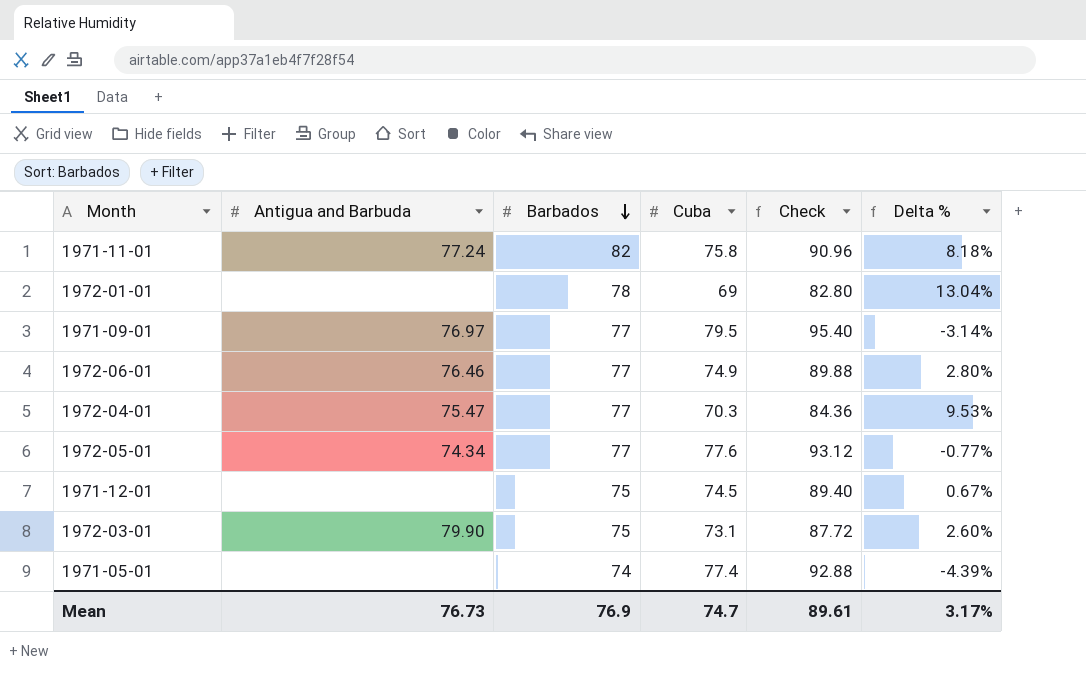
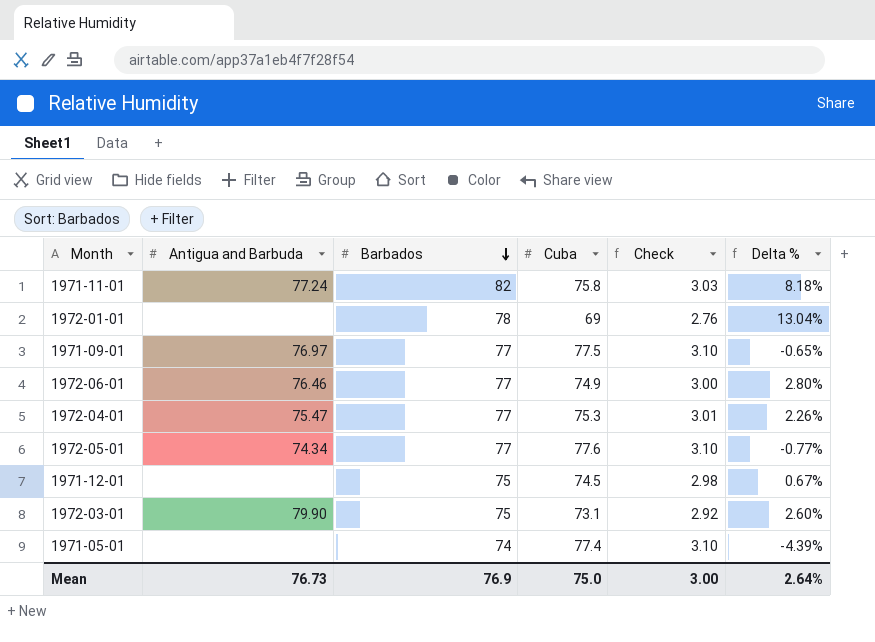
column Check | formula: [Cuba] * 1.2 -> [Cuba] * 0.04
1971-09-01 | Cuba: 79.5 -> 77.5
1971-09-01 | Delta %: -3.14% -> -0.65%
1972-04-01 | Cuba: 70.3 -> 75.3
1972-04-01 | Delta %: 9.53% -> 2.26%
Mean | Cuba: 74.7 -> 75.0
Mean | Check: 89.61 -> 3.00
Mean | Delta %: 3.17% -> 2.64%

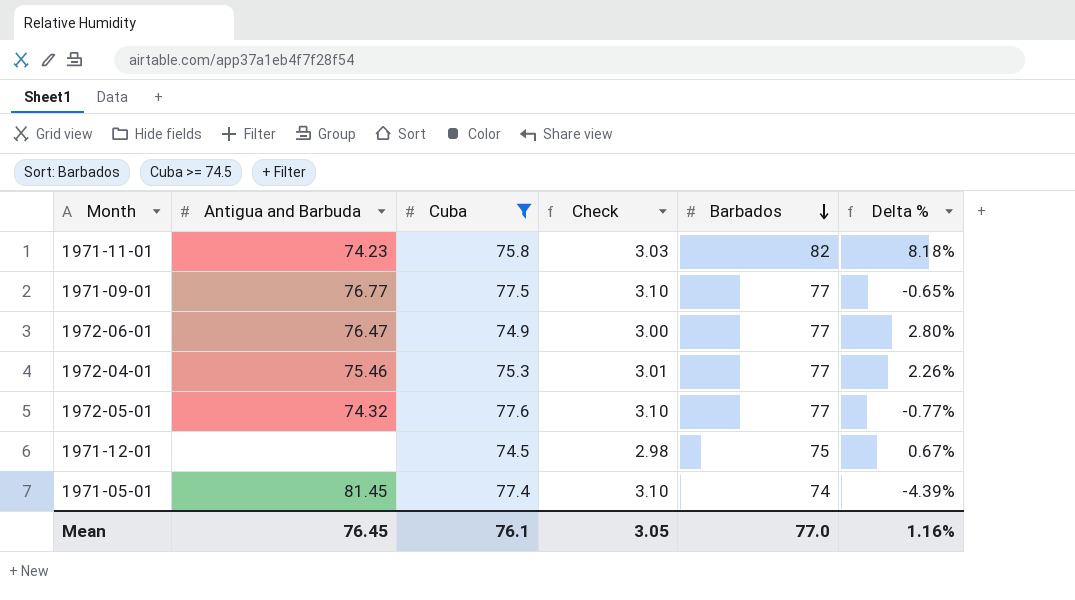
filter: none -> Cuba >= 74.5
column Barbados | position: 3 -> 5
1971-11-01 | Antigua and Barbuda: 77.24 -> 74.23
1971-09-01 | Antigua and Barbuda: 76.97 -> 76.77
1972-06-01 | Antigua and Barbuda: 76.46 -> 76.47
1972-04-01 | Antigua and Barbuda: 75.47 -> 75.46
1972-05-01 | Antigua and Barbuda: 74.34 -> 74.32
1971-05-01 | Antigua and Barbuda: none -> 81.45
Mean | Antigua and Barbuda: 76.73 -> 76.45
Mean | Cuba: 75.0 -> 76.1
Mean | Check: 3.00 -> 3.05
Mean | Barbados: 76.9 -> 77.0
Mean | Delta %: 2.64% -> 1.16%

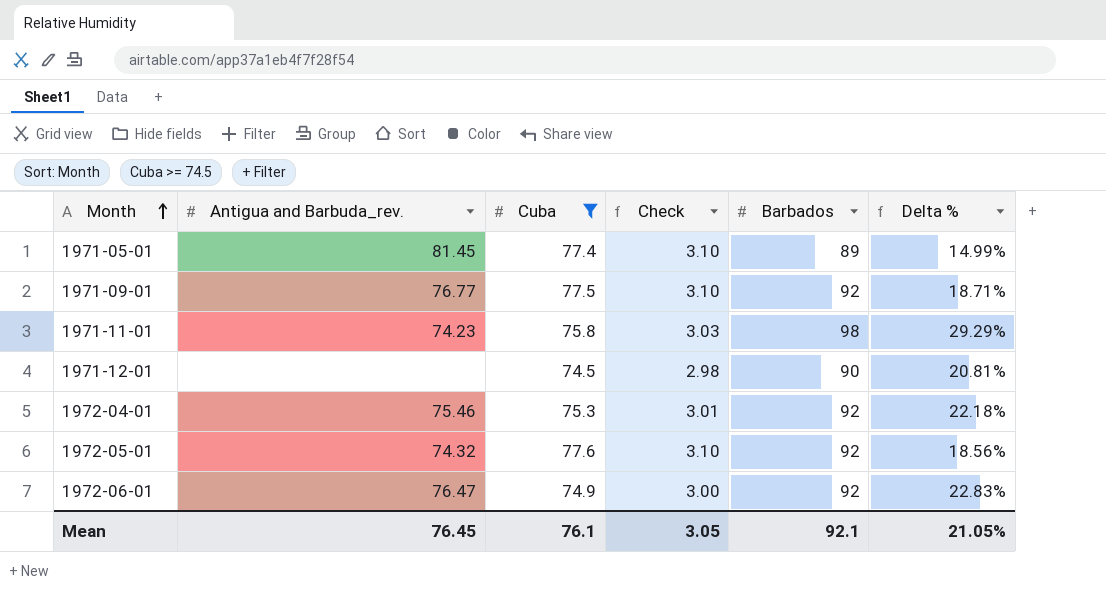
row order: Barbados descending -> Month ascending
column name: Antigua and Barbuda -> Antigua and Barbuda_rev.
1971-05-01 | Barbados: 74 -> 89
1971-05-01 | Delta %: -4.39% -> 14.99%
1971-09-01 | Barbados: 77 -> 92
1971-09-01 | Delta %: -0.65% -> 18.71%
1971-11-01 | Barbados: 82 -> 98
1971-11-01 | Delta %: 8.18% -> 29.29%
1971-12-01 | Barbados: 75 -> 90
1971-12-01 | Delta %: 0.67% -> 20.81%
1972-04-01 | Barbados: 77 -> 92
1972-04-01 | Delta %: 2.26% -> 22.18%
1972-05-01 | Barbados: 77 -> 92
1972-05-01 | Delta %: -0.77% -> 18.56%
1972-06-01 | Barbados: 77 -> 92
1972-06-01 | Delta %: 2.80% -> 22.83%
Mean | Barbados: 77.0 -> 92.1
Mean | Delta %: 1.16% -> 21.05%

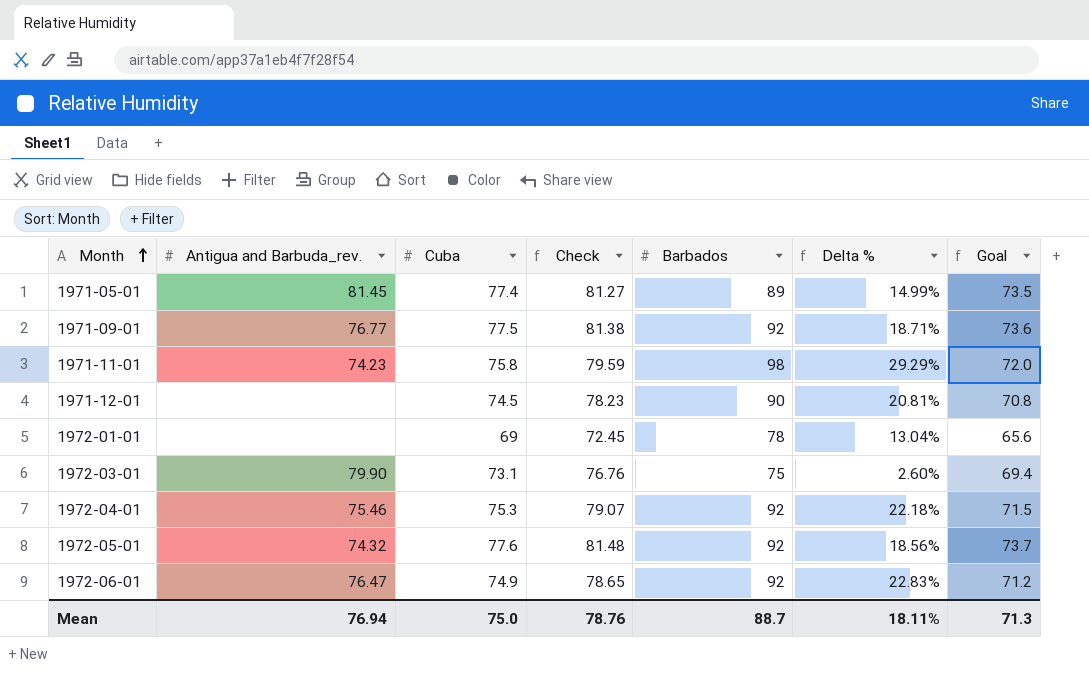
filter: Cuba >= 74.5 -> none
column Check | formula: [Cuba] * 0.04 -> [Cuba] * 1.05
column Goal | formula: none -> [Cuba] * 0.95
Mean | Antigua and Barbuda_rev.: 76.45 -> 76.94
Mean | Cuba: 76.1 -> 75.0
Mean | Check: 3.05 -> 78.76
Mean | Barbados: 92.1 -> 88.7
Mean | Delta %: 21.05% -> 18.11%

